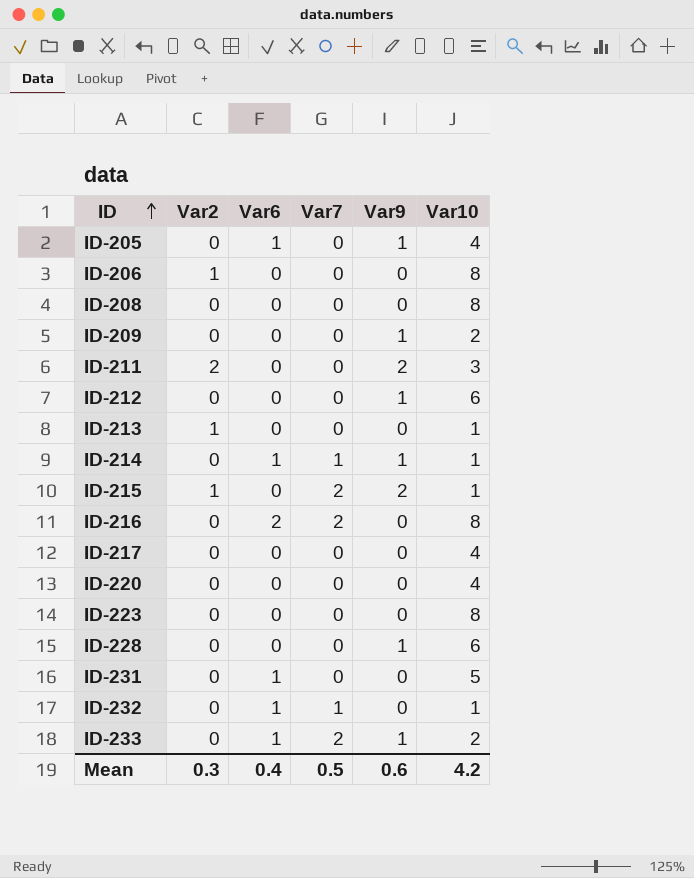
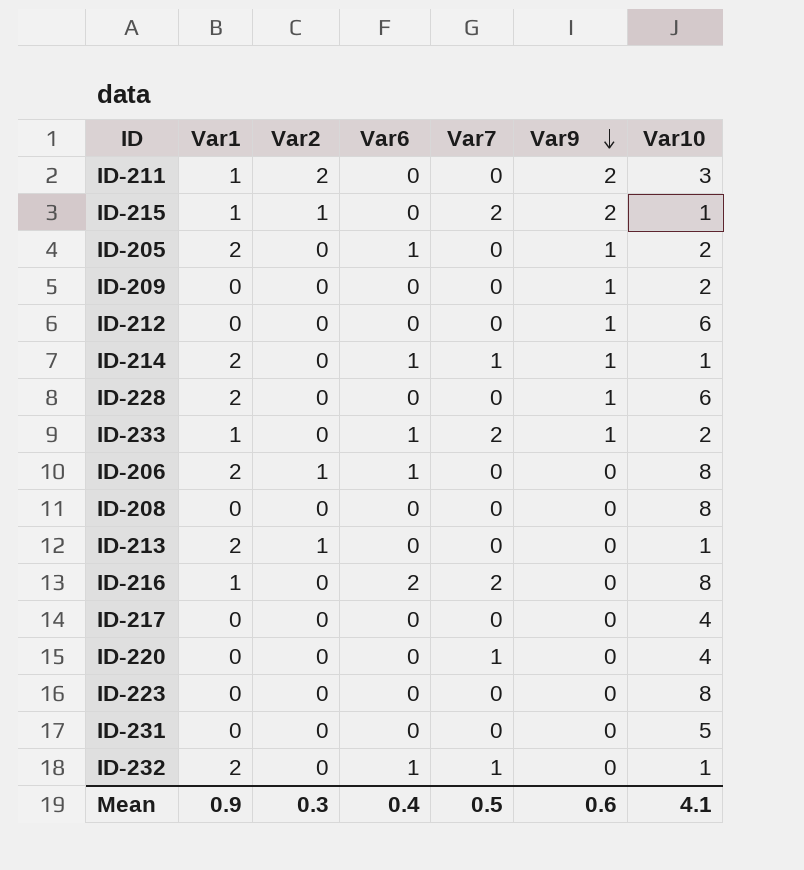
row order: ID ascending -> Var9 descending
column Var1 | position: none -> 2
ID-205 | Var10: 4 -> 2
ID-206 | Var6: 0 -> 1
ID-220 | Var7: 0 -> 1
ID-231 | Var6: 1 -> 0
Mean | Var10: 4.2 -> 4.1

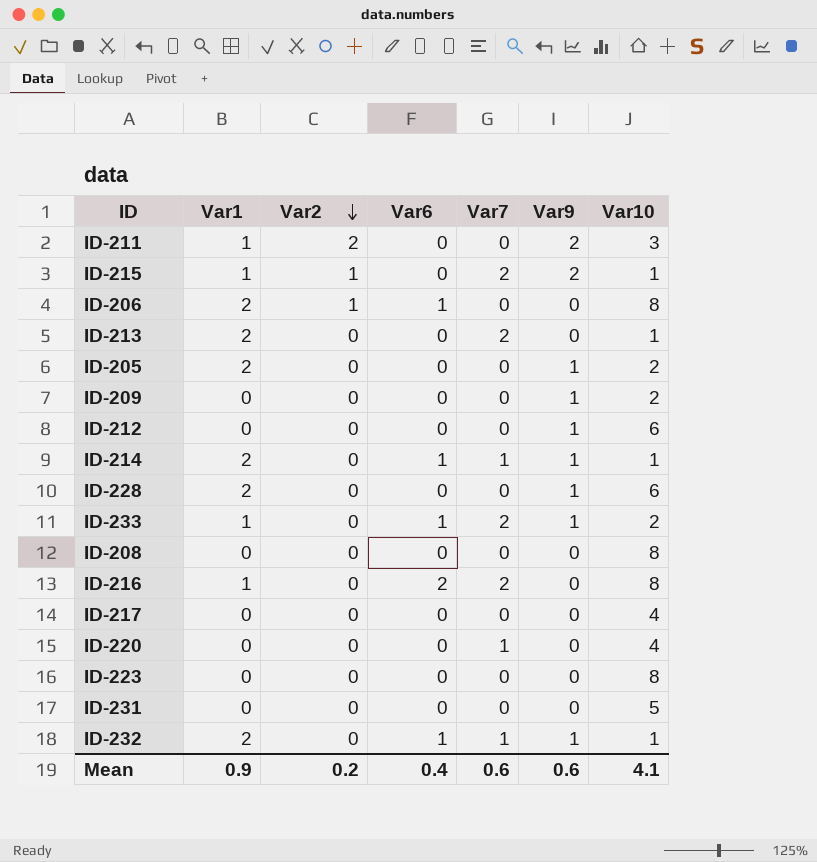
row order: Var9 descending -> Var2 descending
ID-213 | Var2: 1 -> 0
ID-213 | Var7: 0 -> 2
ID-205 | Var6: 1 -> 0
ID-232 | Var9: 0 -> 1
Mean | Var2: 0.3 -> 0.2
Mean | Var7: 0.5 -> 0.6

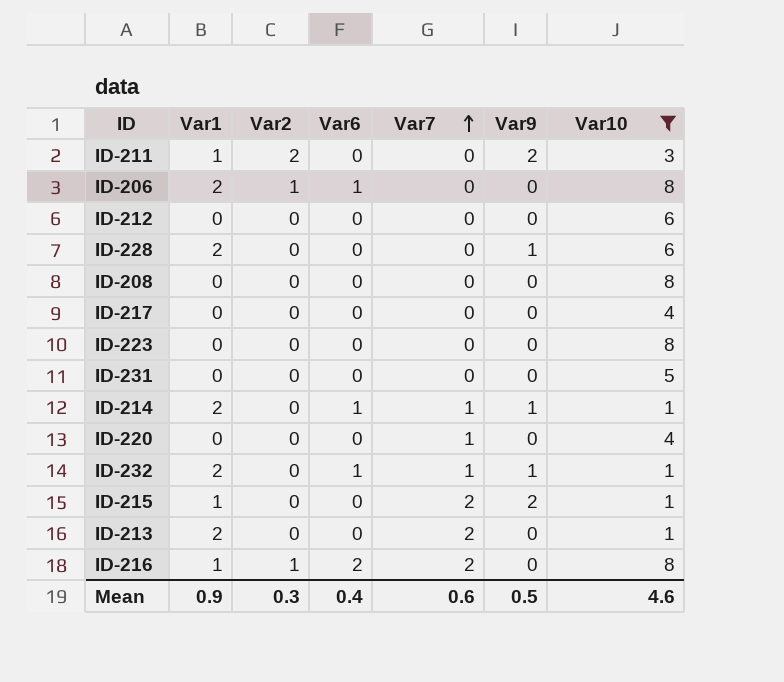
filter: none -> Var10 != 2
row order: Var2 descending -> Var7 ascending
ID-212 | Var9: 1 -> 0
ID-215 | Var2: 1 -> 0
ID-216 | Var2: 0 -> 1
Mean | Var2: 0.2 -> 0.3
Mean | Var9: 0.6 -> 0.5
Mean | Var10: 4.1 -> 4.6

